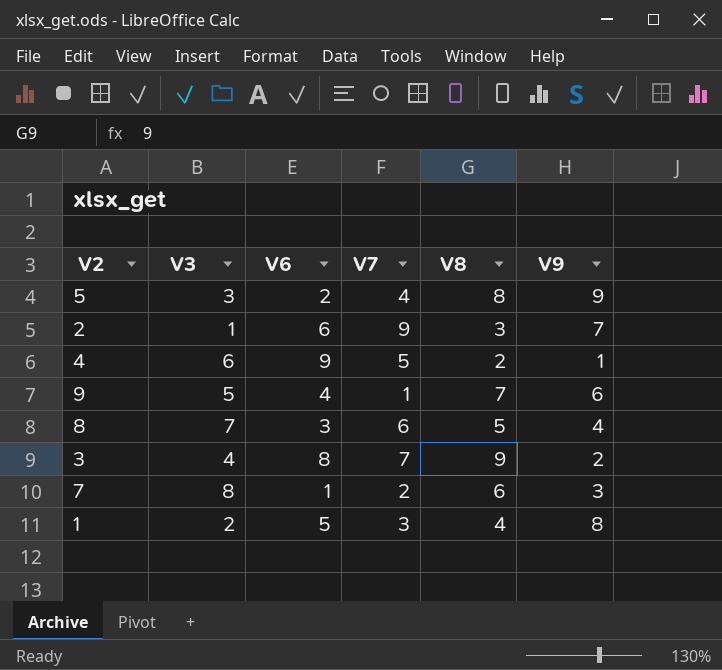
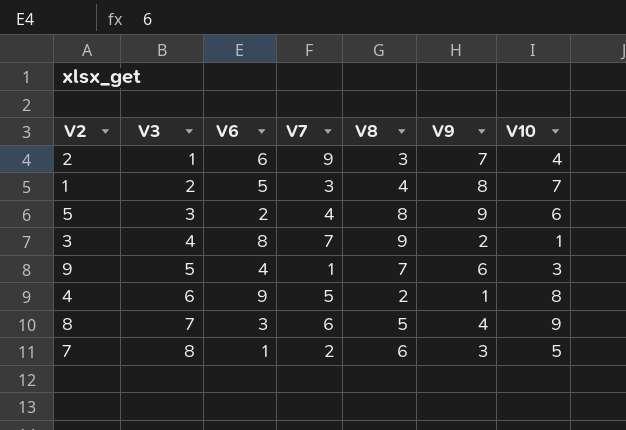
row order: none -> V3 ascending
column V10 | position: none -> 7

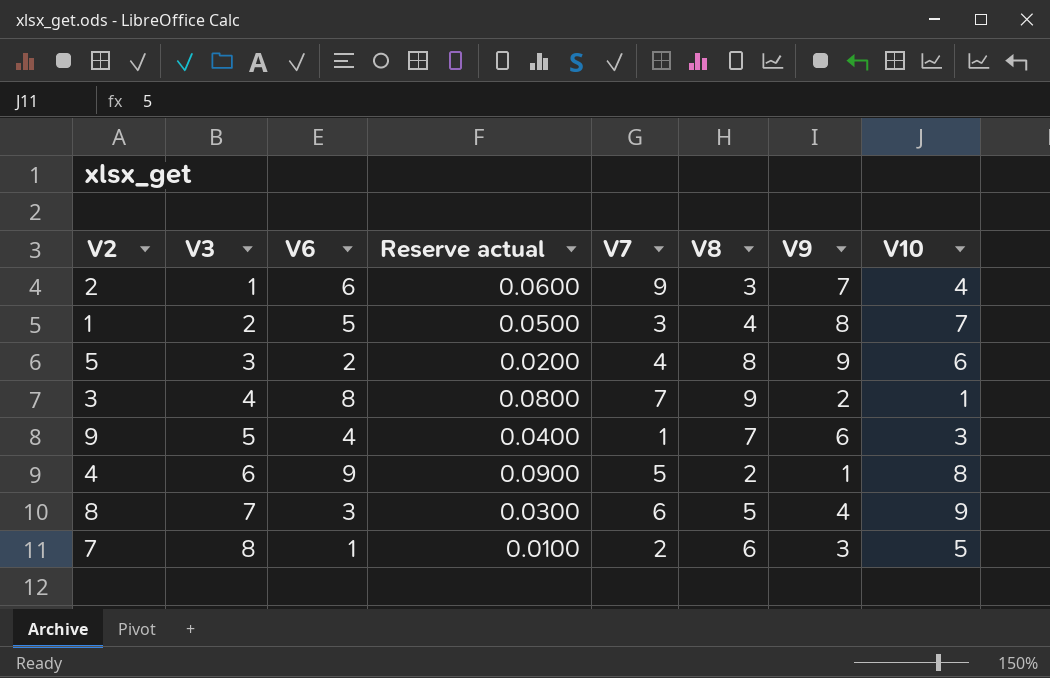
column Reserve actual | formula: none -> [V6] * 0.01

